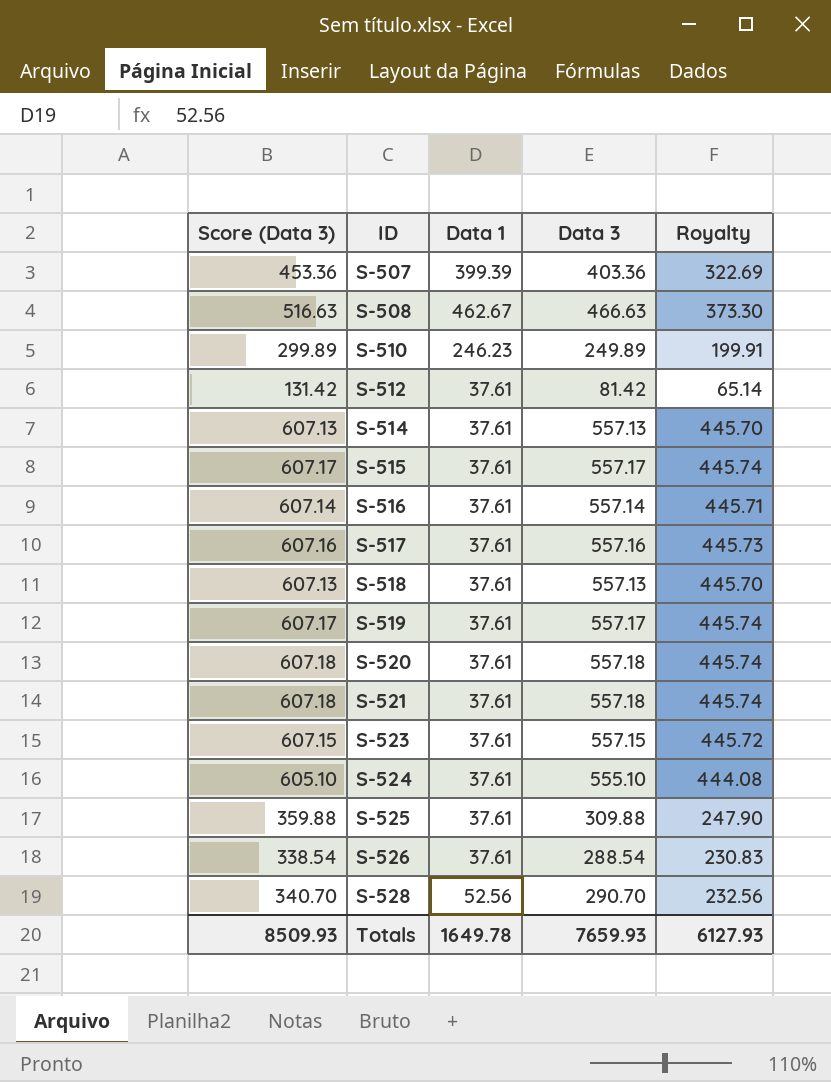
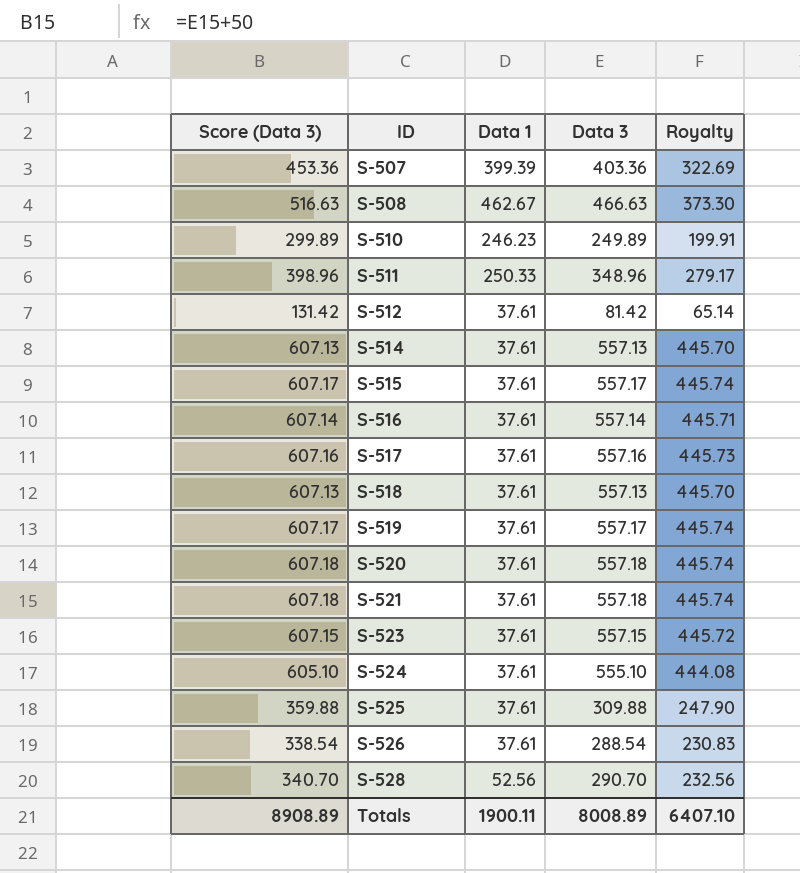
row S-511: none -> 398.96 | 250.33 | 348.96 | 279.17
Totals | Score (Data 3): 8509.93 -> 8908.89
Totals | Data 1: 1649.78 -> 1900.11
Totals | Data 3: 7659.93 -> 8008.89
Totals | Royalty: 6127.93 -> 6407.10

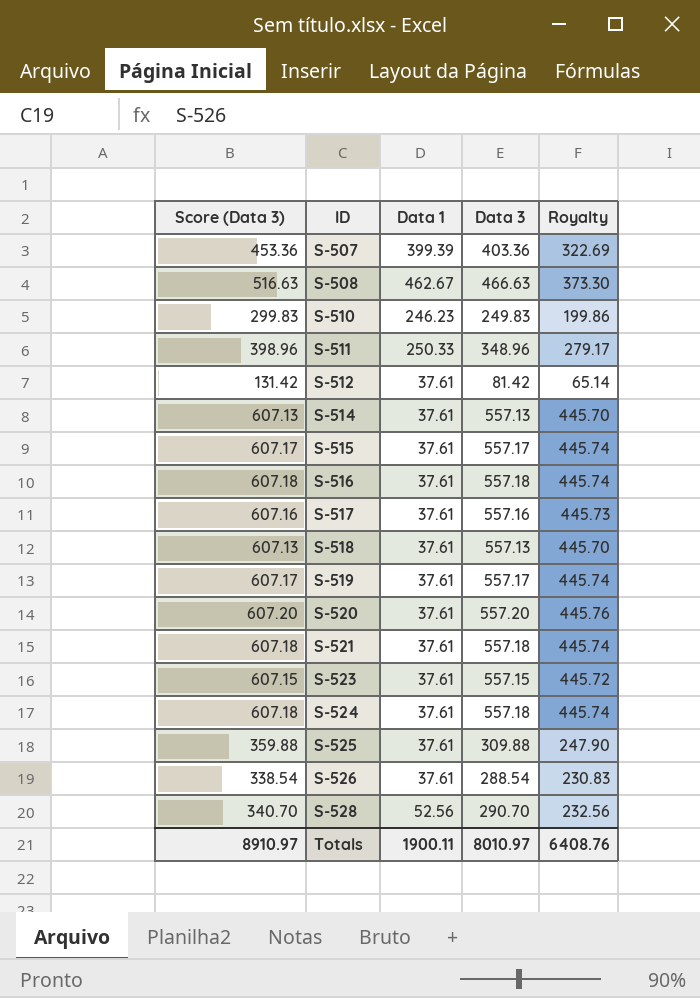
S-510 | Score (Data 3): 299.89 -> 299.83
S-510 | Data 3: 249.89 -> 249.83
S-510 | Royalty: 199.91 -> 199.86
S-516 | Score (Data 3): 607.14 -> 607.18
S-516 | Data 3: 557.14 -> 557.18
S-516 | Royalty: 445.71 -> 445.74
S-520 | Score (Data 3): 607.18 -> 607.20
S-520 | Data 3: 557.18 -> 557.20
S-520 | Royalty: 445.74 -> 445.76
S-524 | Score (Data 3): 605.10 -> 607.18
S-524 | Data 3: 555.10 -> 557.18
S-524 | Royalty: 444.08 -> 445.74
Totals | Score (Data 3): 8908.89 -> 8910.97
Totals | Data 3: 8008.89 -> 8010.97
Totals | Royalty: 6407.10 -> 6408.76

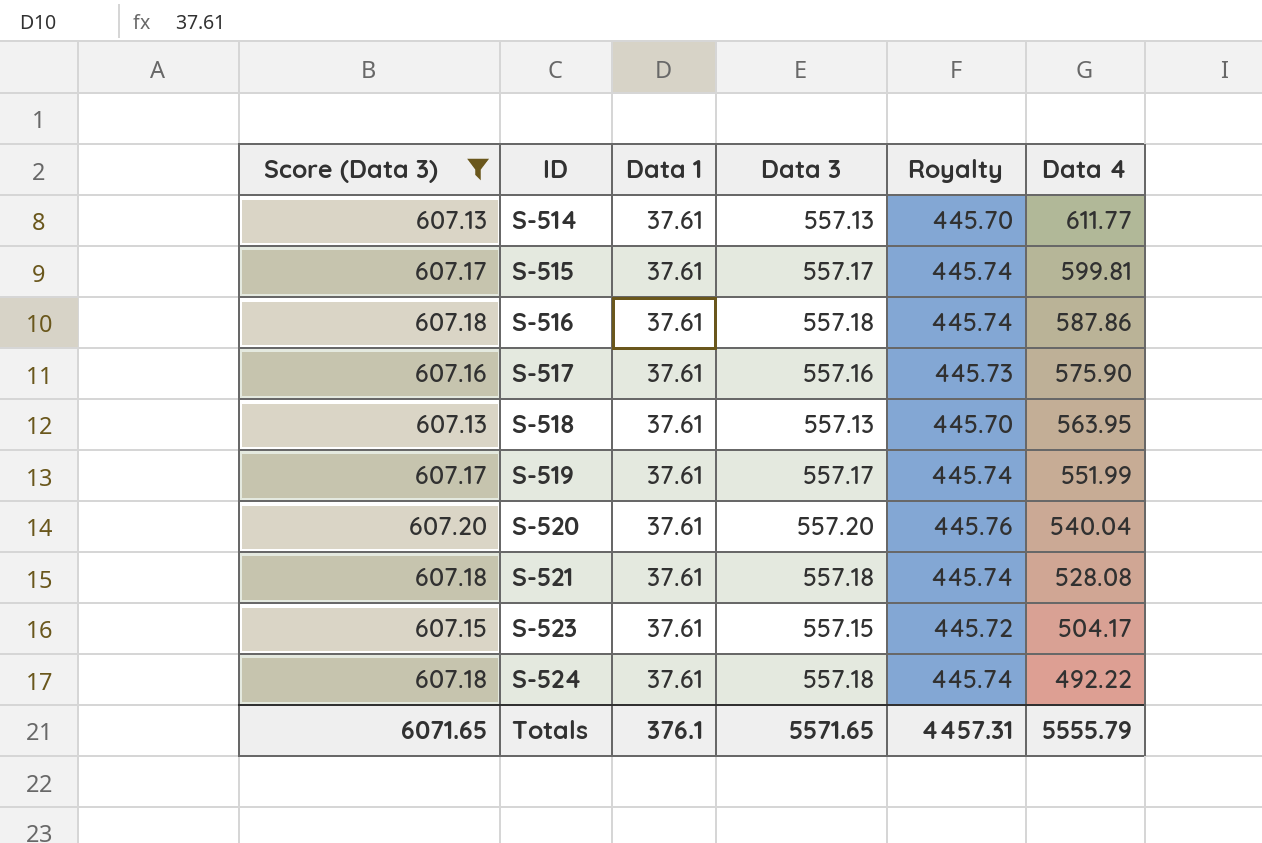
filter: none -> Score (Data 3) >= 607.13
column Data 4 | position: none -> 6
Totals | Score (Data 3): 8910.97 -> 6071.65
Totals | Data 1: 1900.11 -> 376.1
Totals | Data 3: 8010.97 -> 5571.65
Totals | Royalty: 6408.76 -> 4457.31

